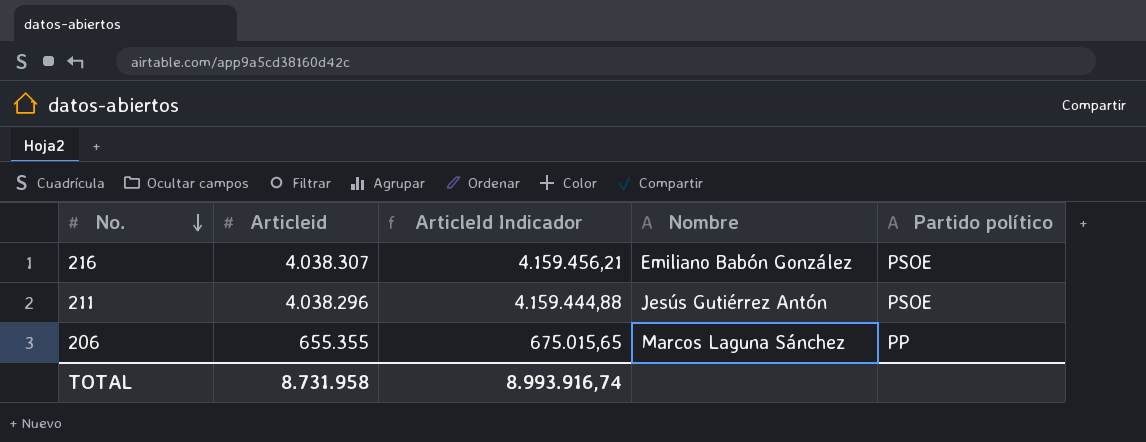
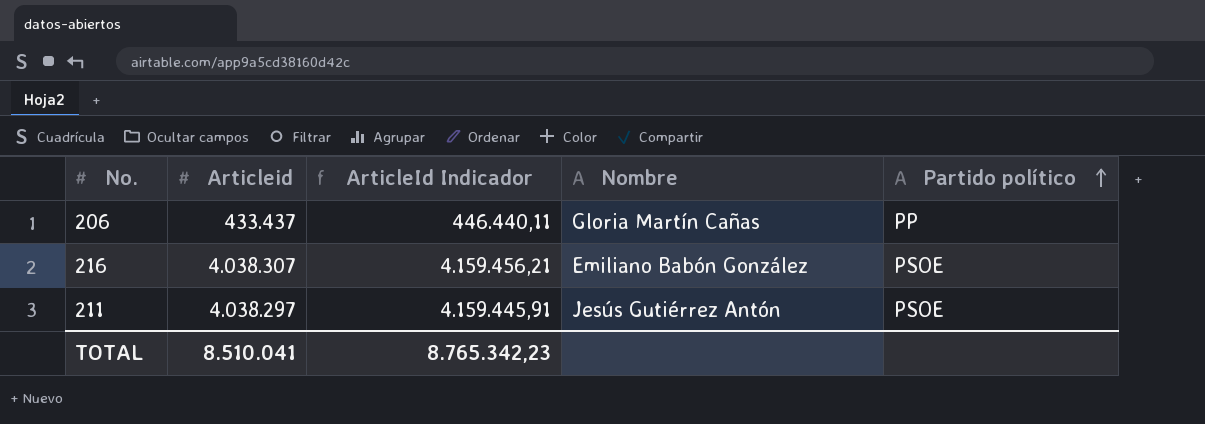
row order: No. descending -> Partido político ascending
206 | Articleid: 655.355 -> 433.437
206 | ArticleId Indicador: 675.015,65 -> 446.440,11
206 | Nombre: Marcos Laguna Sánchez -> Gloria Martín Cañas
211 | Articleid: 4.038.296 -> 4.038.297
211 | ArticleId Indicador: 4.159.444,88 -> 4.159.445,91
TOTAL | Articleid: 8.731.958 -> 8.510.041
TOTAL | ArticleId Indicador: 8.993.916,74 -> 8.765.342,23

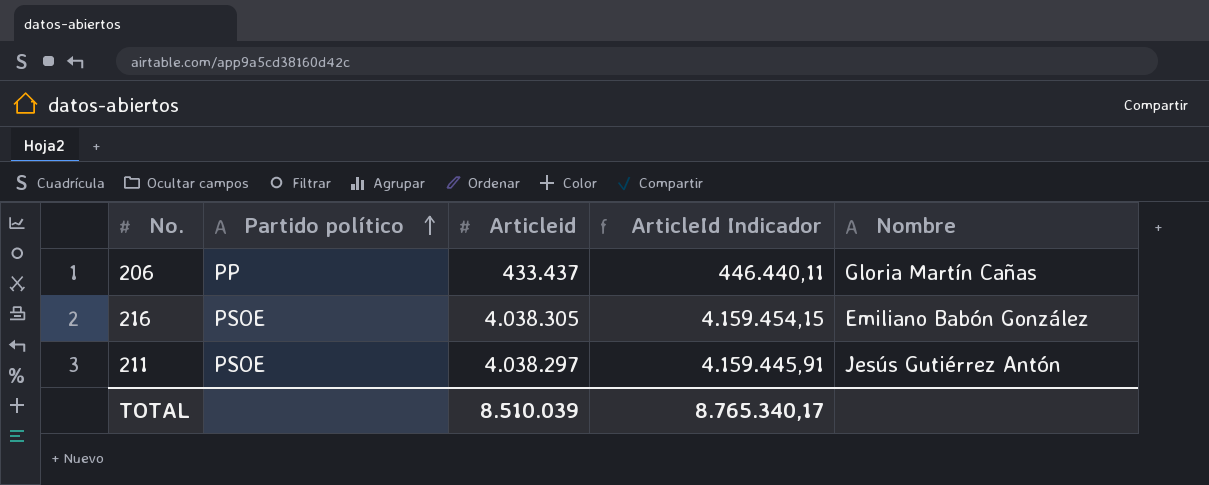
column Partido político | position: 5 -> 2
216 | Articleid: 4.038.307 -> 4.038.305
216 | ArticleId Indicador: 4.159.456,21 -> 4.159.454,15
TOTAL | Articleid: 8.510.041 -> 8.510.039
TOTAL | ArticleId Indicador: 8.765.342,23 -> 8.765.340,17

